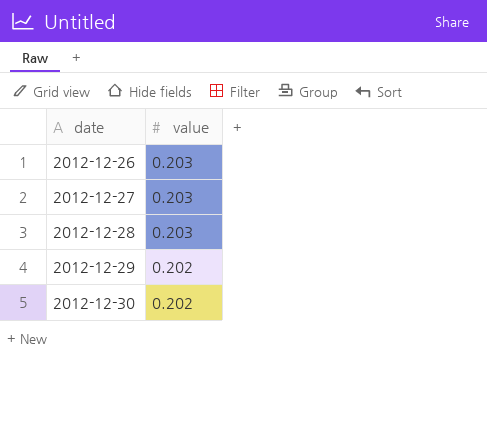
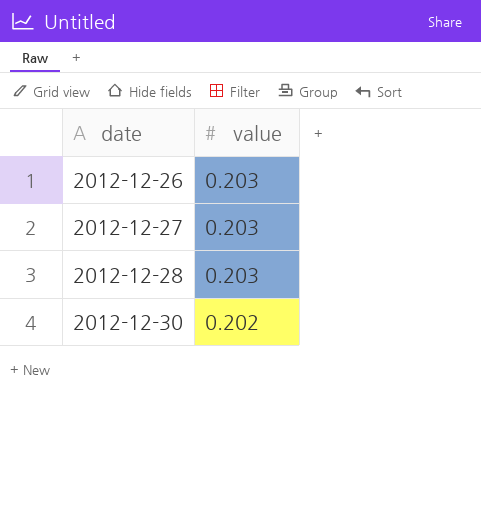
row 2012-12-29: 0.202 -> none

